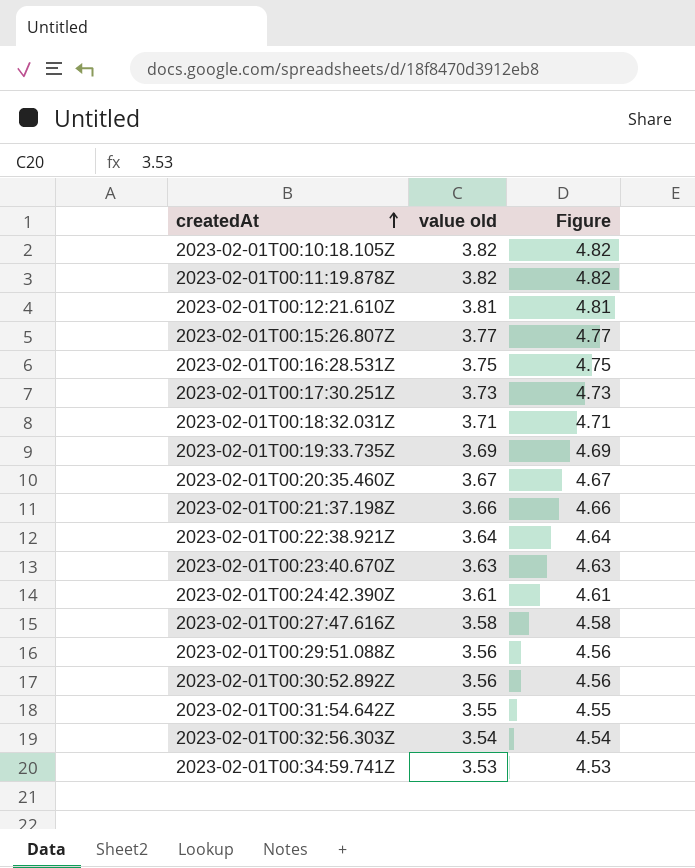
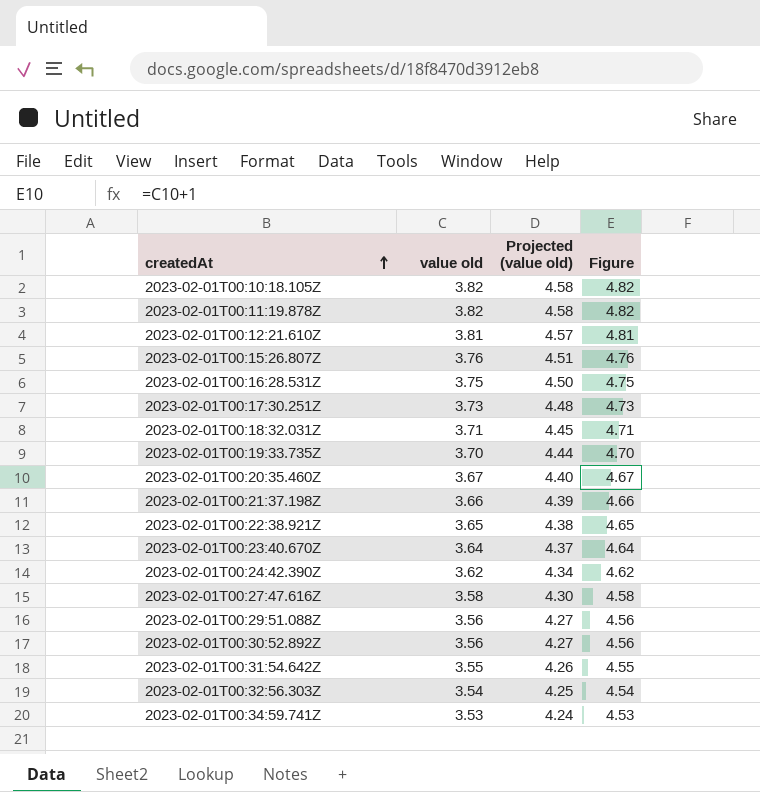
column Projected (value old) | formula: none -> [value old] * 1.2
2023-02-01T00:15:26.807Z | value old: 3.77 -> 3.76
2023-02-01T00:15:26.807Z | Figure: 4.77 -> 4.76
2023-02-01T00:19:33.735Z | value old: 3.69 -> 3.70
2023-02-01T00:19:33.735Z | Figure: 4.69 -> 4.70
2023-02-01T00:22:38.921Z | value old: 3.64 -> 3.65
2023-02-01T00:22:38.921Z | Figure: 4.64 -> 4.65
2023-02-01T00:23:40.670Z | value old: 3.63 -> 3.64
2023-02-01T00:23:40.670Z | Figure: 4.63 -> 4.64
2023-02-01T00:24:42.390Z | value old: 3.61 -> 3.62
2023-02-01T00:24:42.390Z | Figure: 4.61 -> 4.62

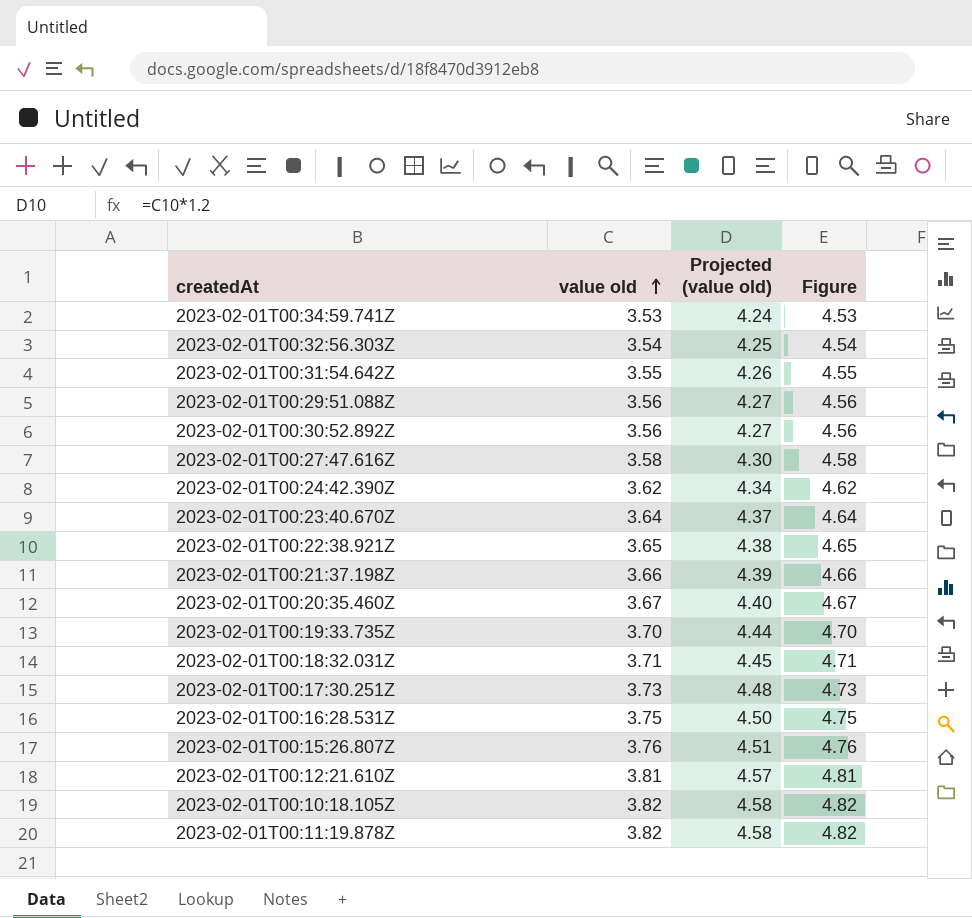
row order: createdAt ascending -> value old ascending

